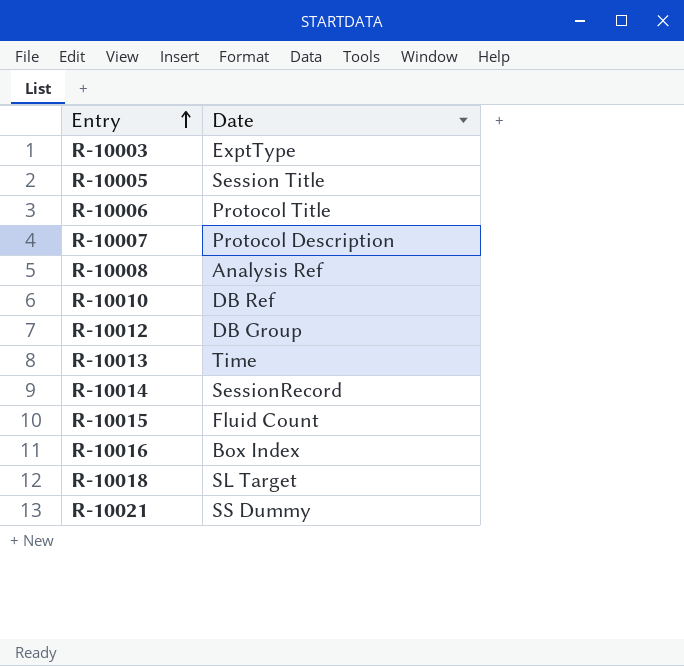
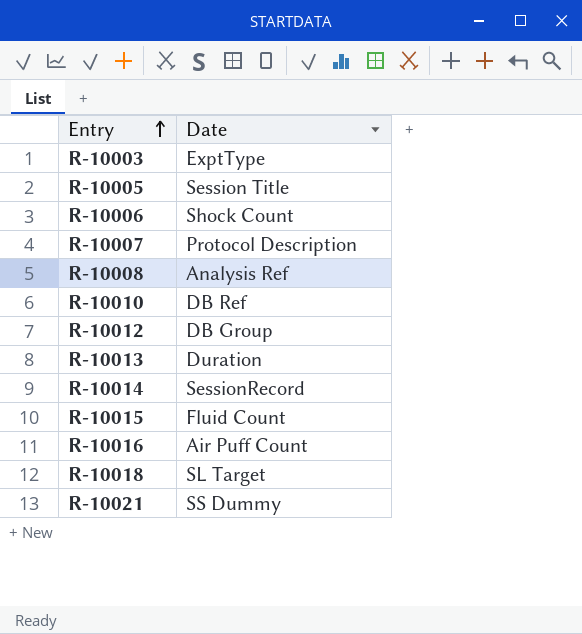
R-10006 | Date: Protocol Title -> Shock Count
R-10013 | Date: Time -> Duration
R-10016 | Date: Box Index -> Air Puff Count

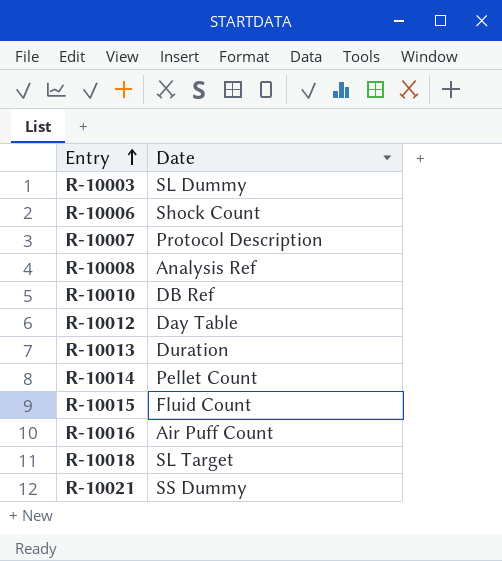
row R-10005: Session Title -> none
R-10003 | Date: ExptType -> SL Dummy
R-10012 | Date: DB Group -> Day Table
R-10014 | Date: SessionRecord -> Pellet Count

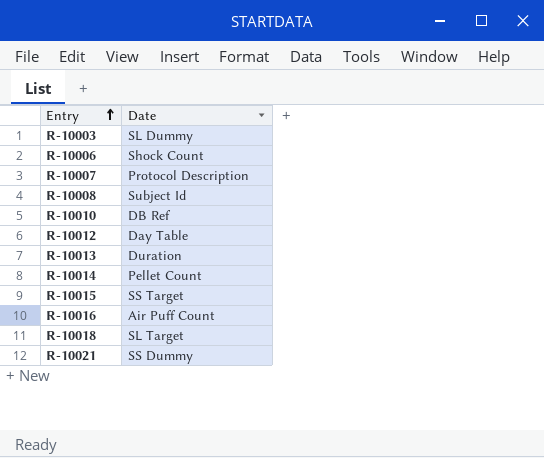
R-10008 | Date: Analysis Ref -> Subject Id
R-10015 | Date: Fluid Count -> SS Target

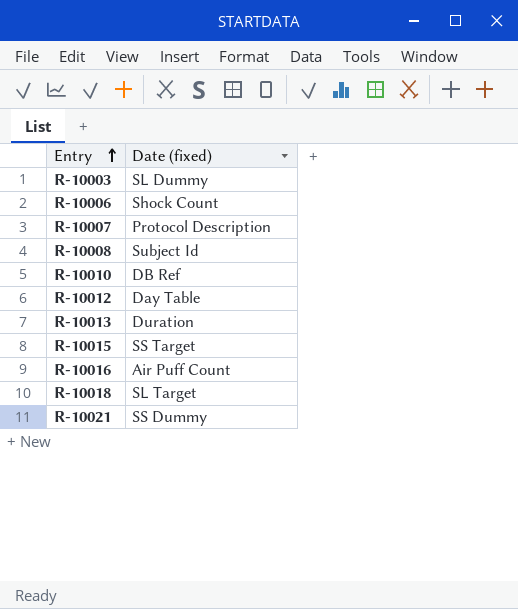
column name: Date -> Date (fixed)
row R-10014: Pellet Count -> none

